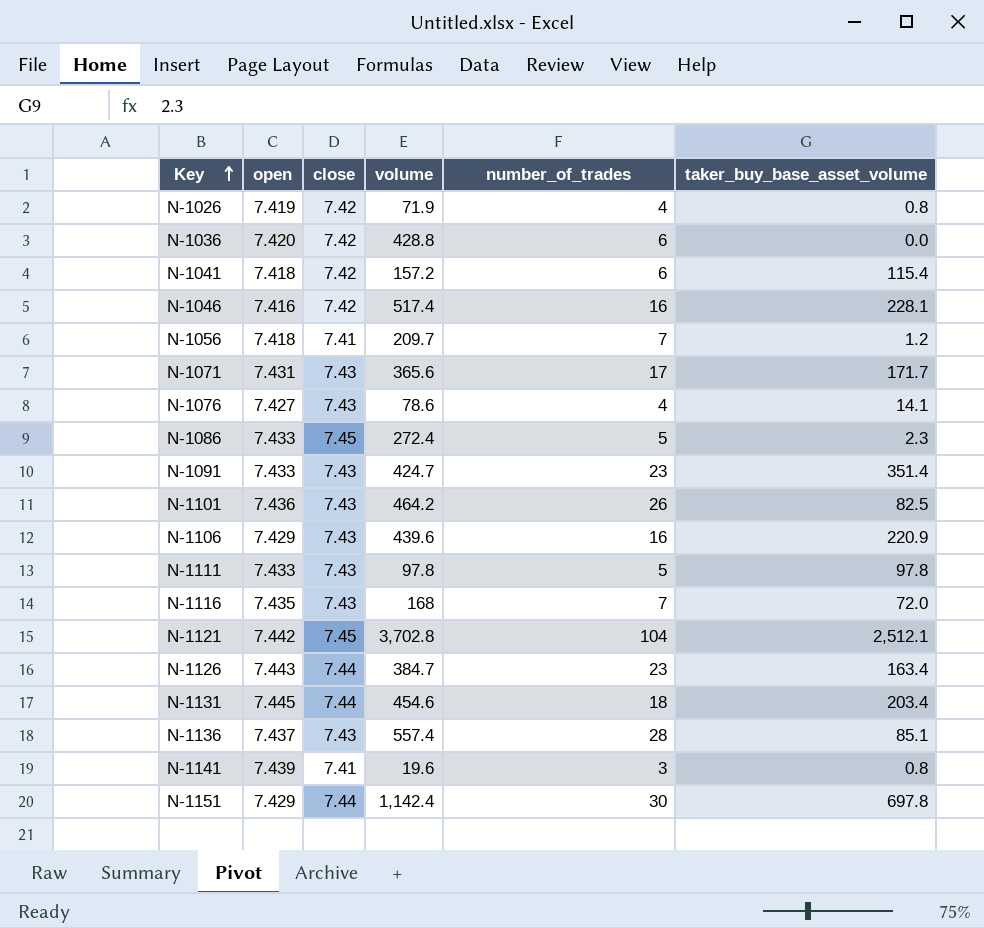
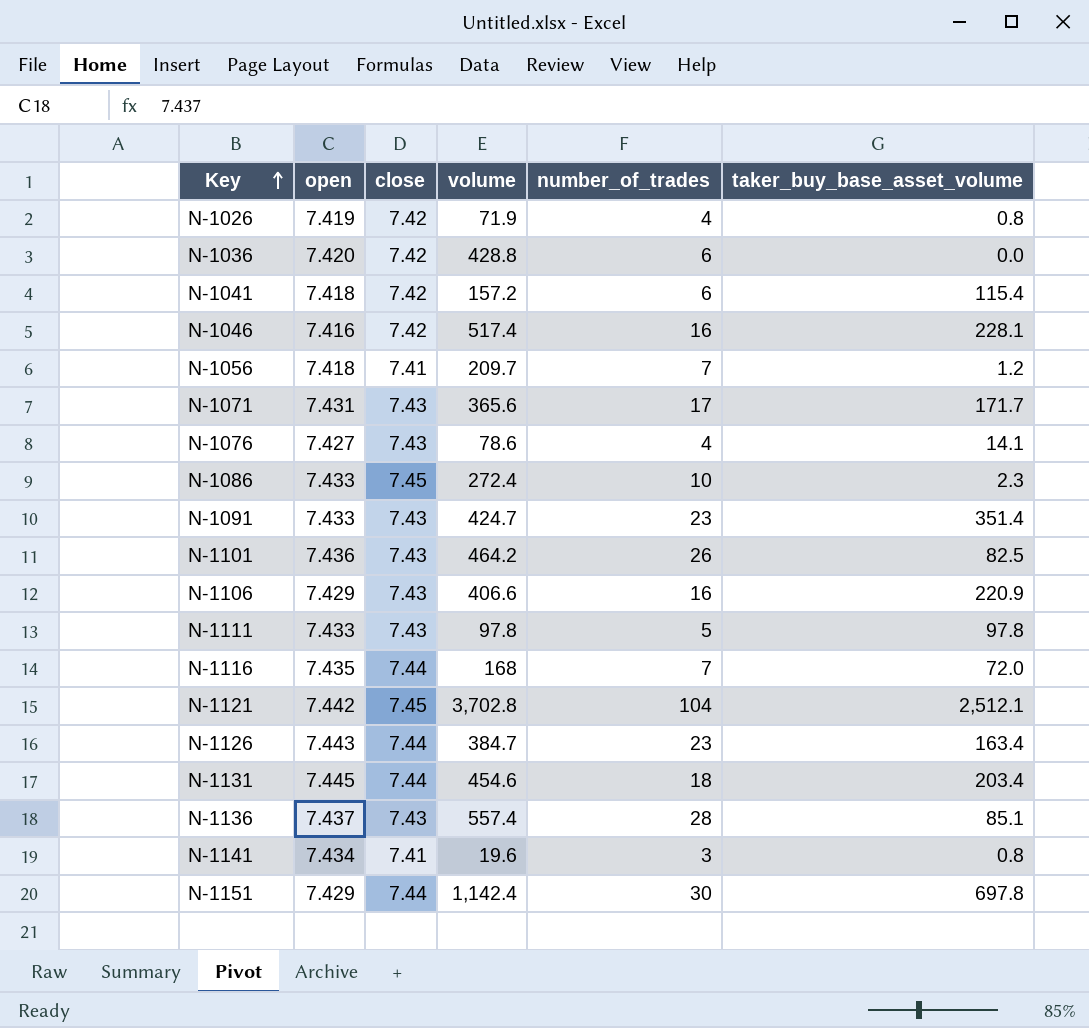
N-1086 | number_of_trades: 5 -> 10
N-1106 | volume: 439.6 -> 406.6
N-1116 | close: 7.43 -> 7.44
N-1141 | open: 7.439 -> 7.434

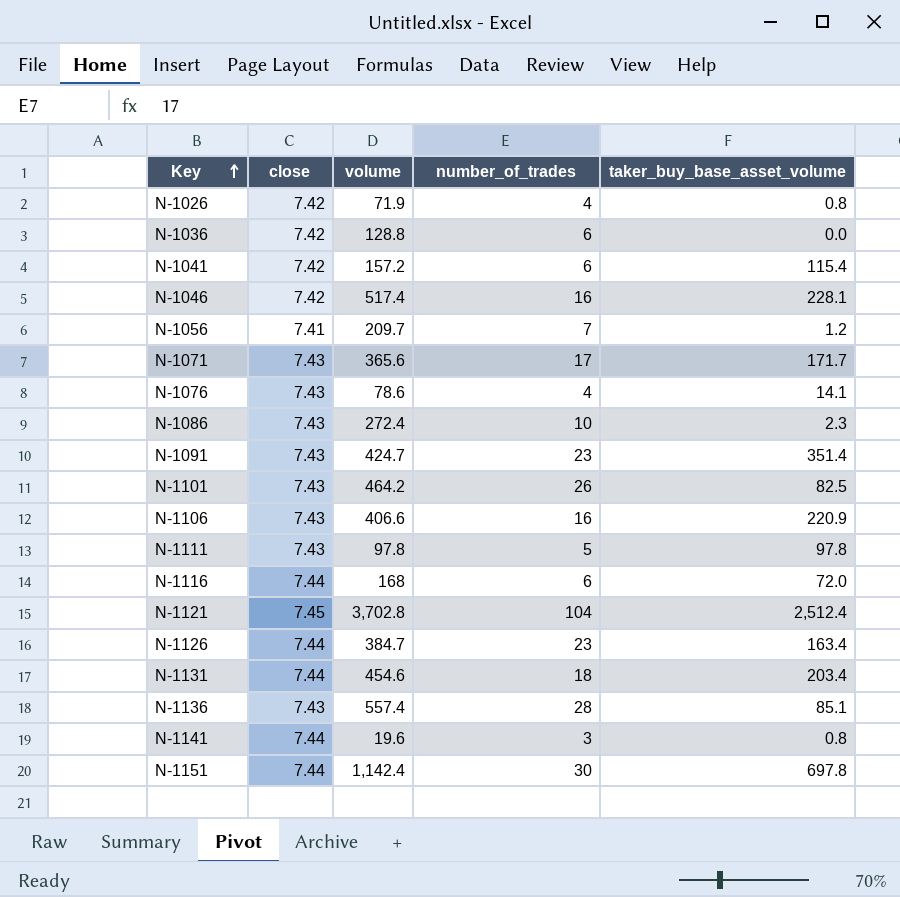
column open | position: 2 -> none
N-1036 | volume: 428.8 -> 128.8
N-1086 | close: 7.45 -> 7.43
N-1116 | number_of_trades: 7 -> 6
N-1121 | taker_buy_base_asset_volume: 2,512.1 -> 2,512.4
N-1141 | close: 7.41 -> 7.44

